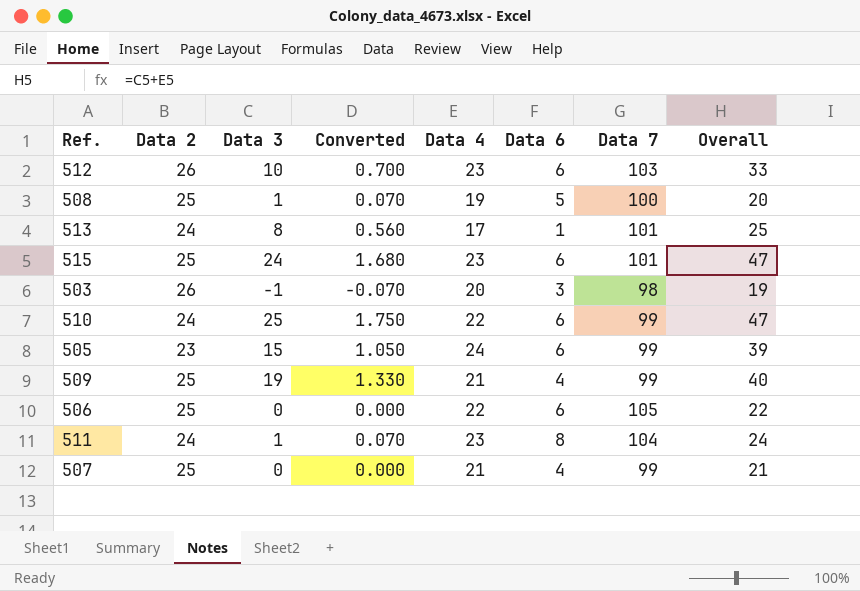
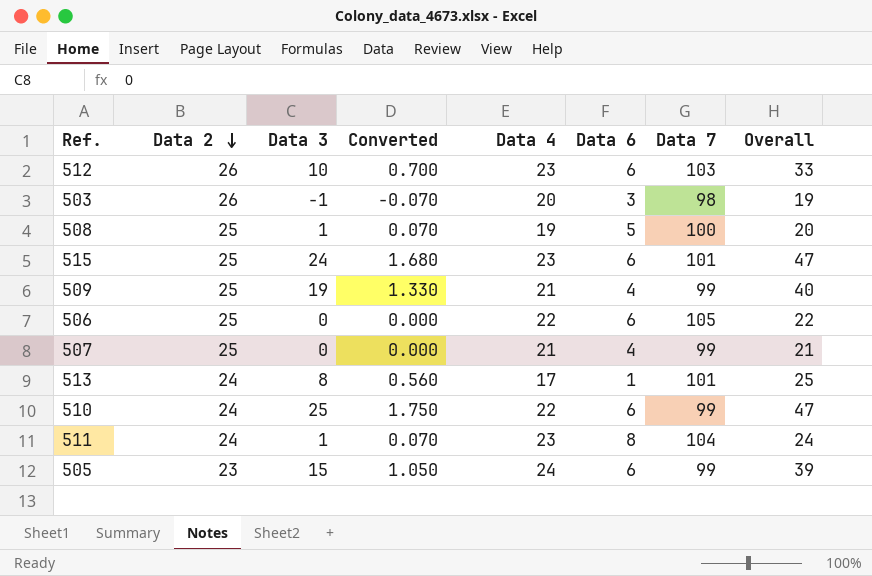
row order: none -> Data 2 descending

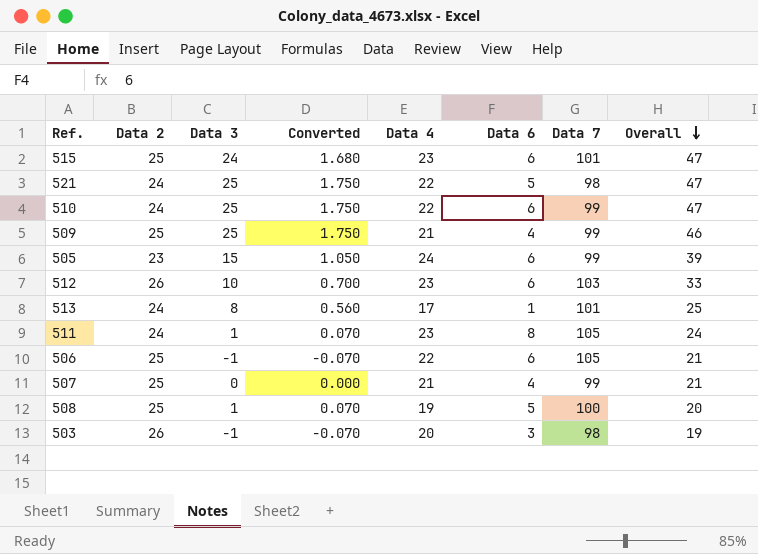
row order: Data 2 descending -> Overall descending
row 521: none -> 24 | 25 | 1.750 | 22 | 5 | 98 | 47
509 | Data 3: 19 -> 25
509 | Converted: 1.330 -> 1.750
509 | Overall: 40 -> 46
511 | Data 7: 104 -> 105
506 | Data 3: 0 -> -1
506 | Converted: 0.000 -> -0.070
506 | Overall: 22 -> 21

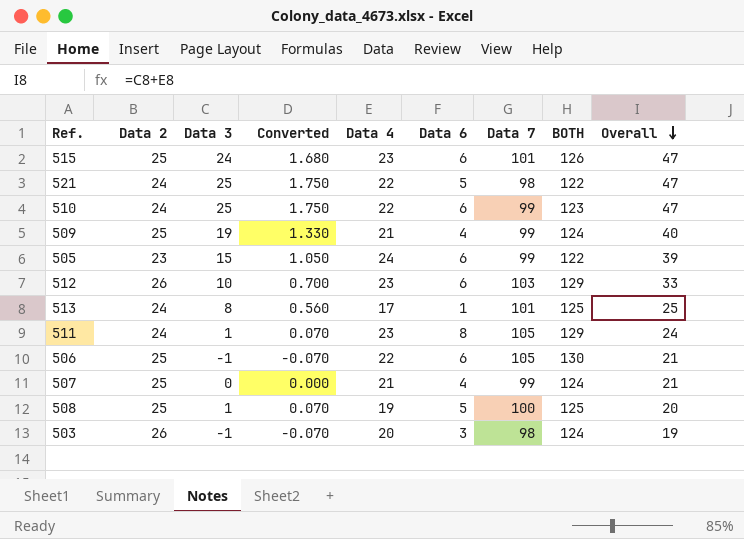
column BOTH | formula: none -> [Data 2] + [Data 7]
509 | Data 3: 25 -> 19
509 | Converted: 1.750 -> 1.330
509 | Overall: 46 -> 40

